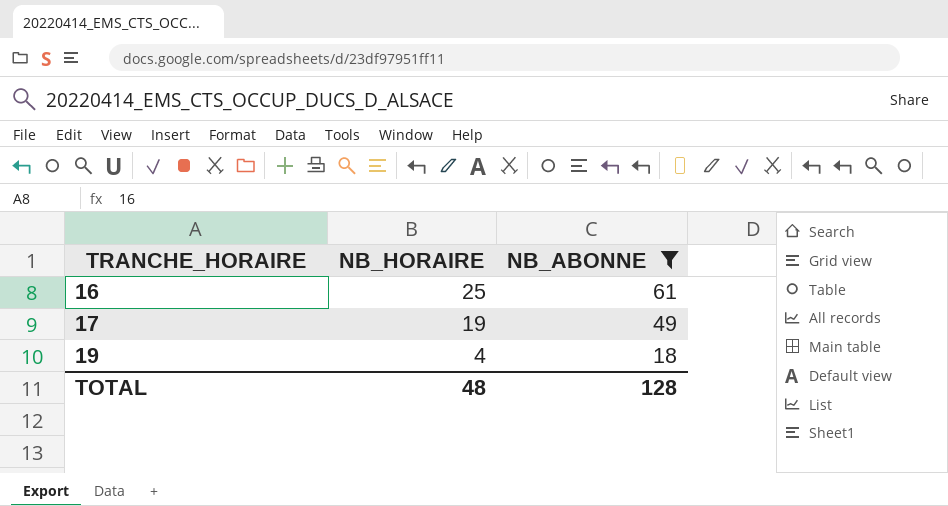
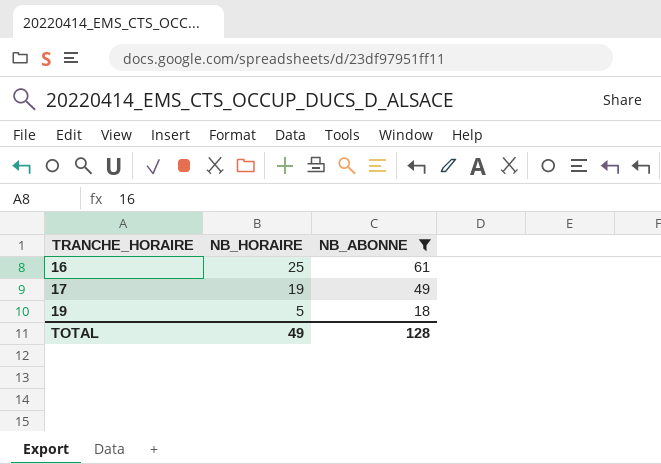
19 | NB_HORAIRE: 4 -> 5
TOTAL | NB_HORAIRE: 48 -> 49

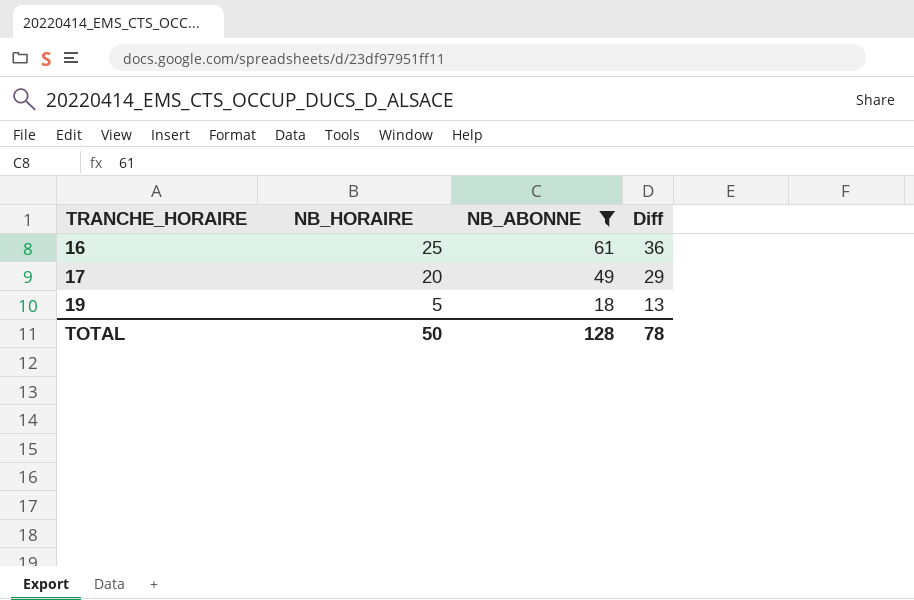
column Diff | formula: none -> [NB_ABONNE] - [NB_HORAIRE]
17 | NB_HORAIRE: 19 -> 20
TOTAL | NB_HORAIRE: 49 -> 50

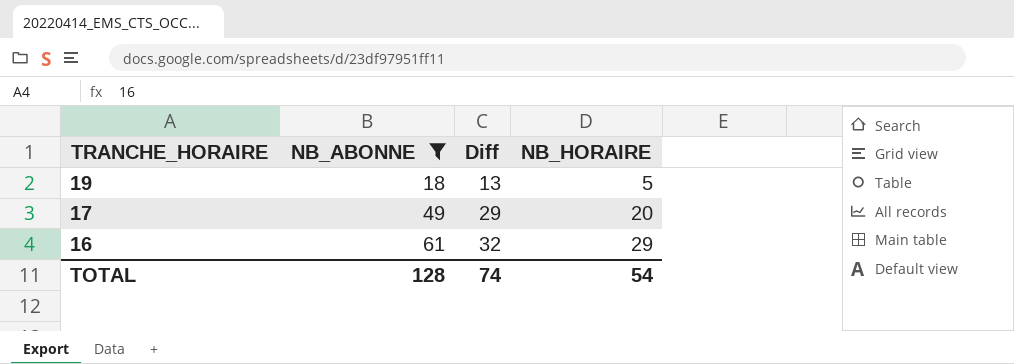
row order: TRANCHE_HORAIRE ascending -> TRANCHE_HORAIRE descending
column NB_HORAIRE | position: 2 -> 4
16 | Diff: 36 -> 32
16 | NB_HORAIRE: 25 -> 29
TOTAL | Diff: 78 -> 74
TOTAL | NB_HORAIRE: 50 -> 54

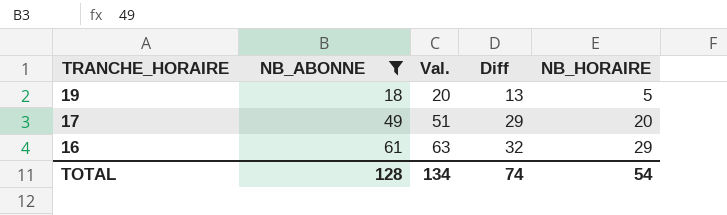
column Val. | formula: none -> [NB_ABONNE] + 2

